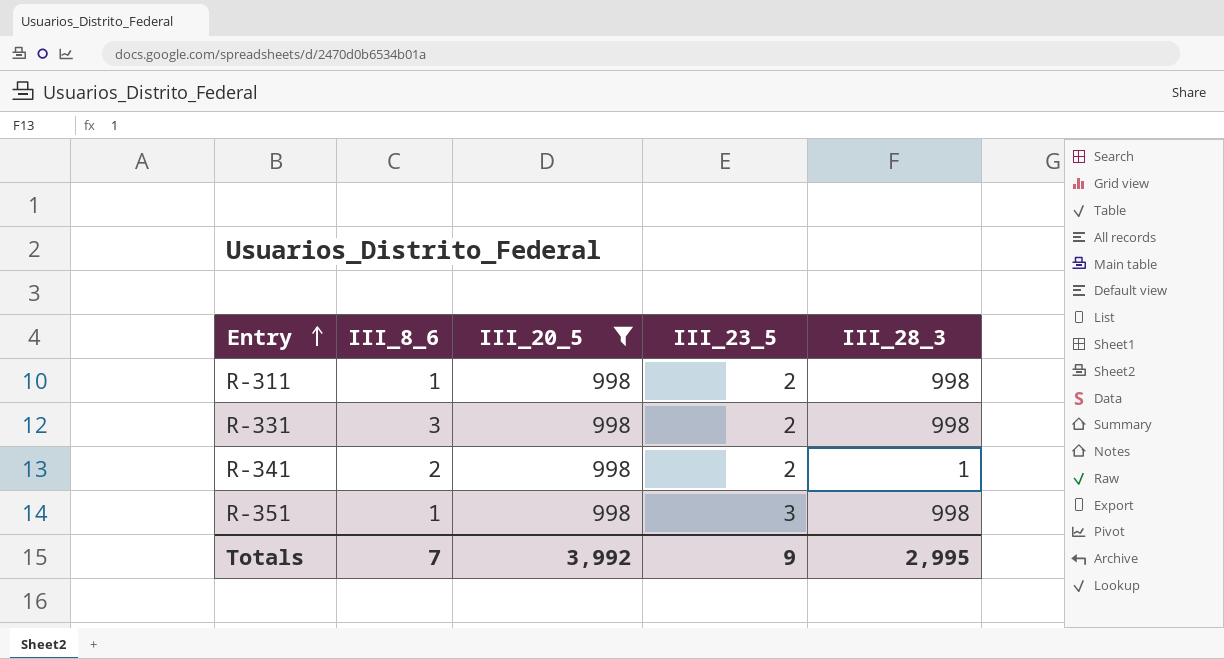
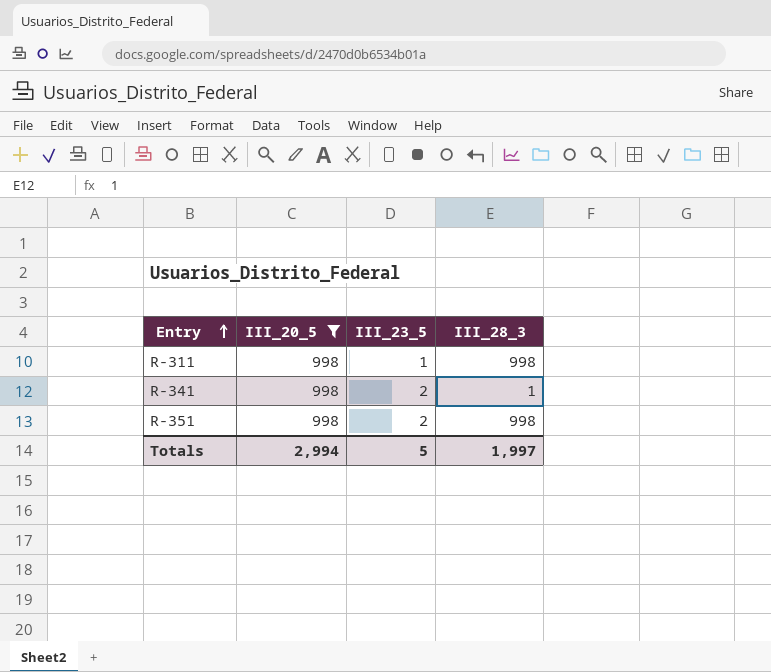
column III_8_6 | position: 2 -> none
row R-331: 3 | 998 | 2 | 998 -> none
R-311 | III_23_5: 2 -> 1
R-351 | III_23_5: 3 -> 2
Totals | III_20_5: 3,992 -> 2,994
Totals | III_23_5: 9 -> 5
Totals | III_28_3: 2,995 -> 1,997

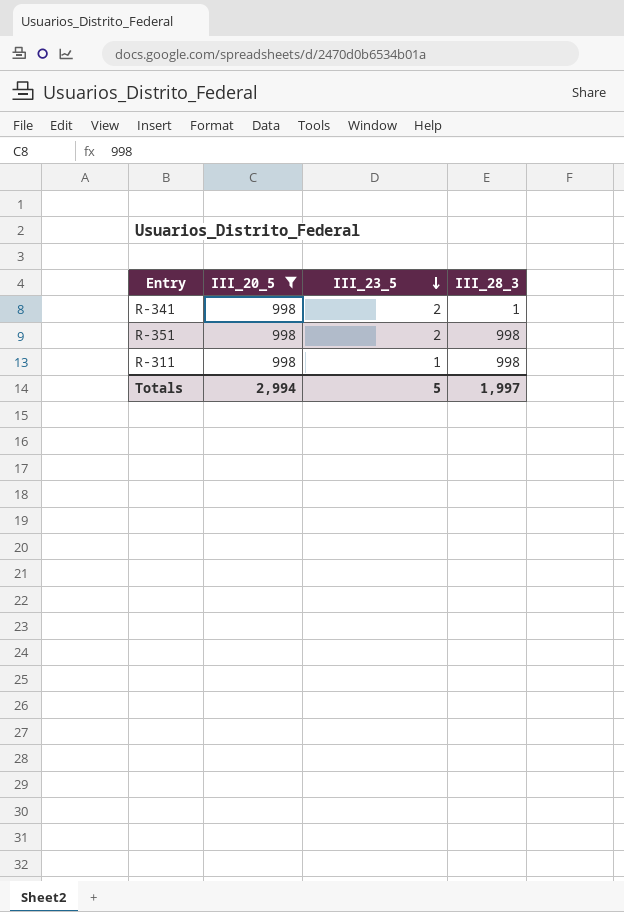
row order: Entry ascending -> III_23_5 descending

